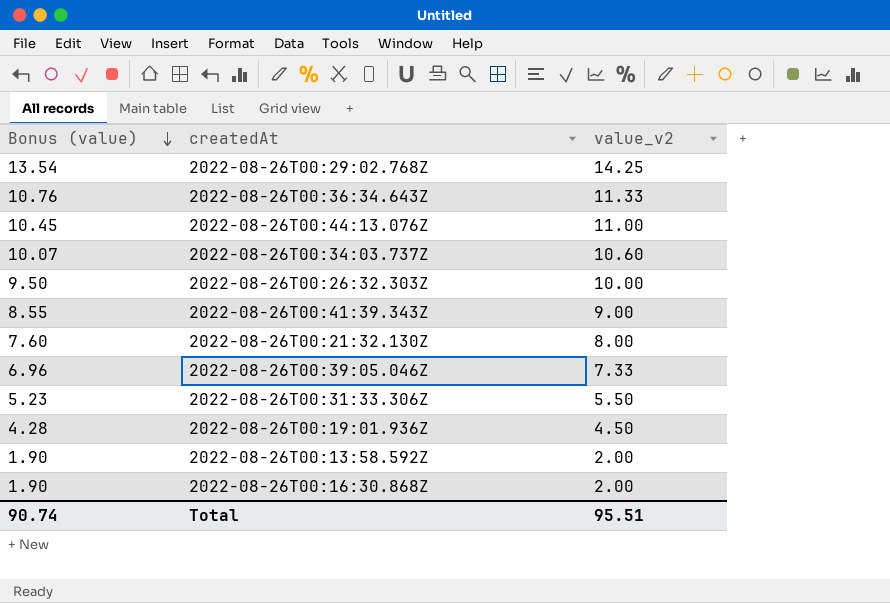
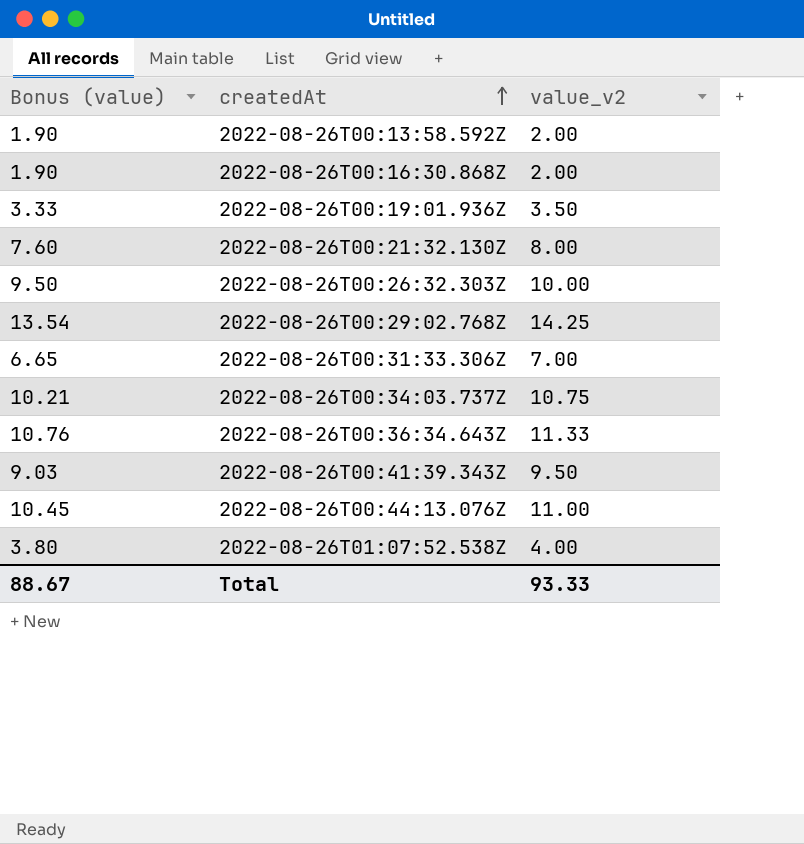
row order: Bonus (value) descending -> createdAt ascending
row 2022-08-26T00:39:05.046Z: 6.96 | 7.33 -> none
2022-08-26T00:19:01.936Z | Bonus (value): 4.28 -> 3.33
2022-08-26T00:19:01.936Z | value_v2: 4.50 -> 3.50
2022-08-26T00:31:33.306Z | Bonus (value): 5.23 -> 6.65
2022-08-26T00:31:33.306Z | value_v2: 5.50 -> 7.00
2022-08-26T00:34:03.737Z | Bonus (value): 10.07 -> 10.21
2022-08-26T00:34:03.737Z | value_v2: 10.60 -> 10.75
2022-08-26T00:41:39.343Z | Bonus (value): 8.55 -> 9.03
2022-08-26T00:41:39.343Z | value_v2: 9.00 -> 9.50
row 2022-08-26T01:07:52.538Z: none -> 3.80 | 4.00
Total | Bonus (value): 90.74 -> 88.67
Total | value_v2: 95.51 -> 93.33

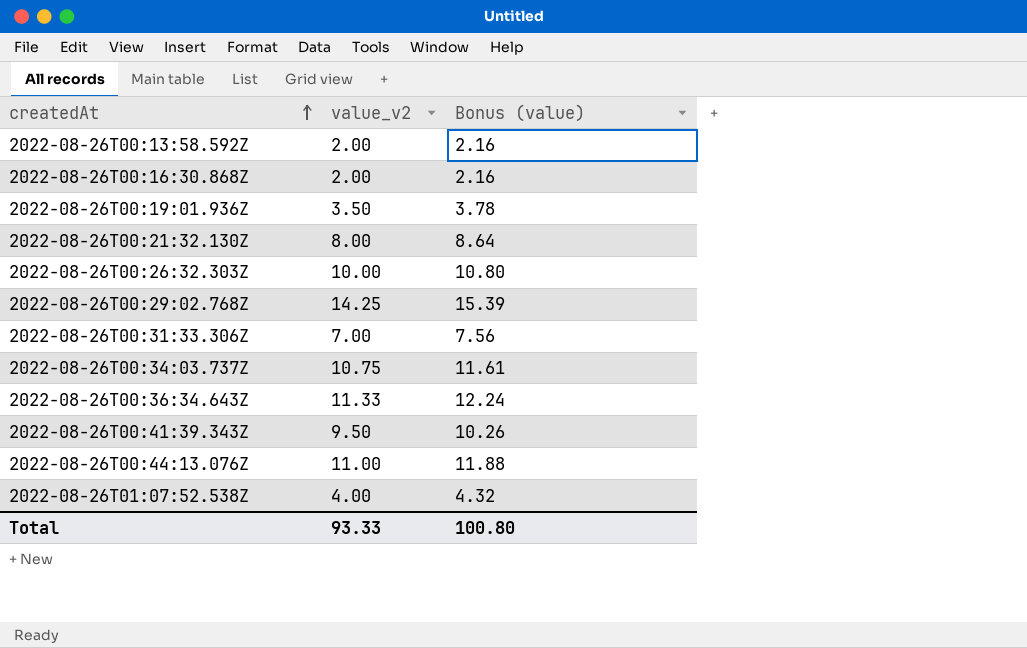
column Bonus (value) | formula: [value_v2] * 0.95 -> [value_v2] * 1.08
column Bonus (value) | position: 1 -> 3
Total | Bonus (value): 88.67 -> 100.80

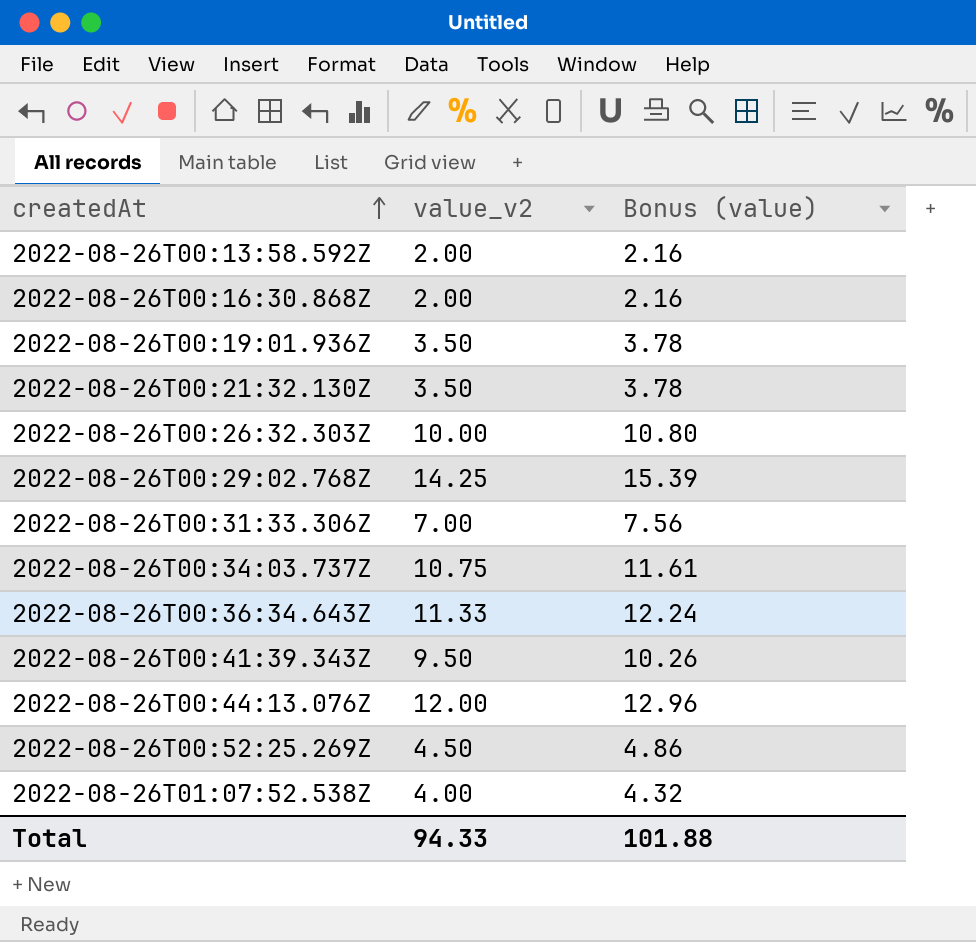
2022-08-26T00:21:32.130Z | value_v2: 8.00 -> 3.50
2022-08-26T00:21:32.130Z | Bonus (value): 8.64 -> 3.78
2022-08-26T00:44:13.076Z | value_v2: 11.00 -> 12.00
2022-08-26T00:44:13.076Z | Bonus (value): 11.88 -> 12.96
row 2022-08-26T00:52:25.269Z: none -> 4.50 | 4.86
Total | value_v2: 93.33 -> 94.33
Total | Bonus (value): 100.80 -> 101.88

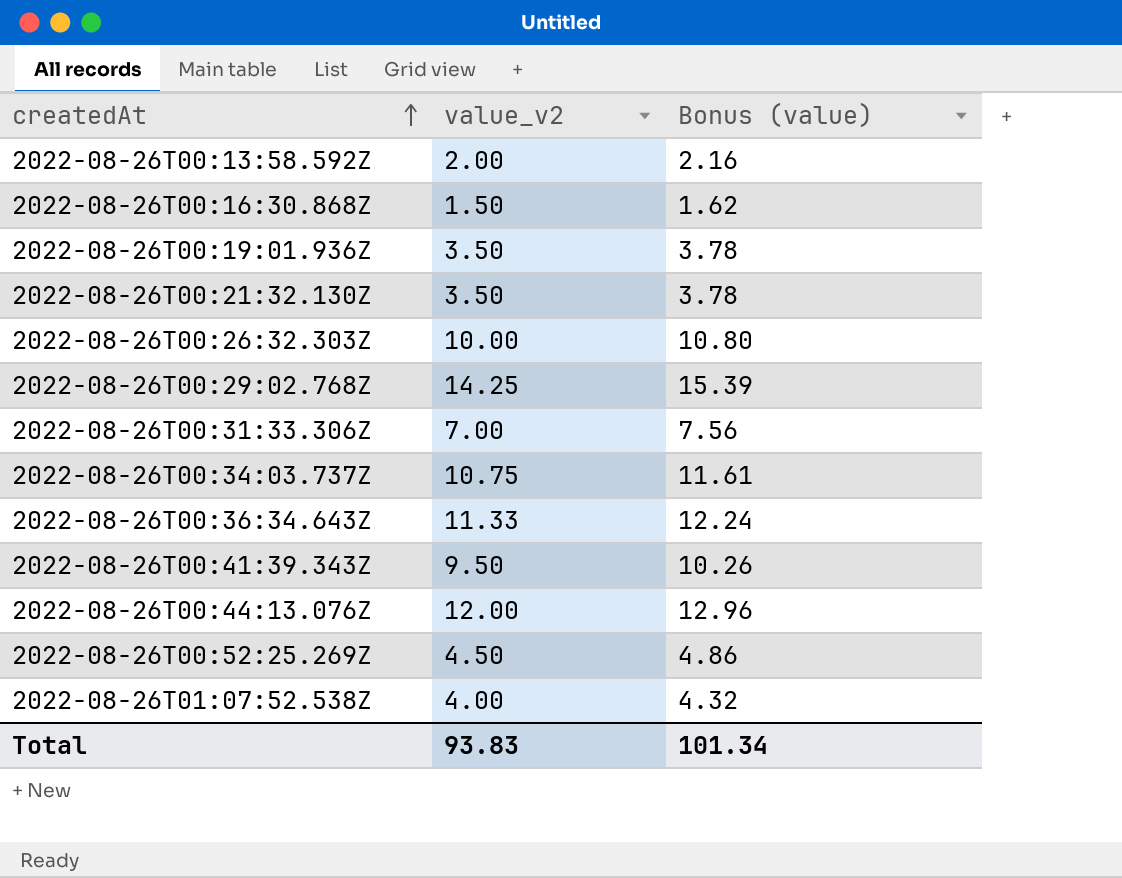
2022-08-26T00:16:30.868Z | value_v2: 2.00 -> 1.50
2022-08-26T00:16:30.868Z | Bonus (value): 2.16 -> 1.62
Total | value_v2: 94.33 -> 93.83
Total | Bonus (value): 101.88 -> 101.34

